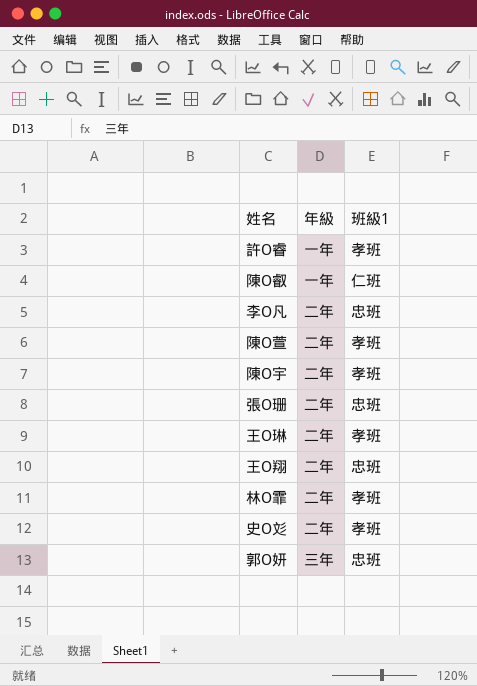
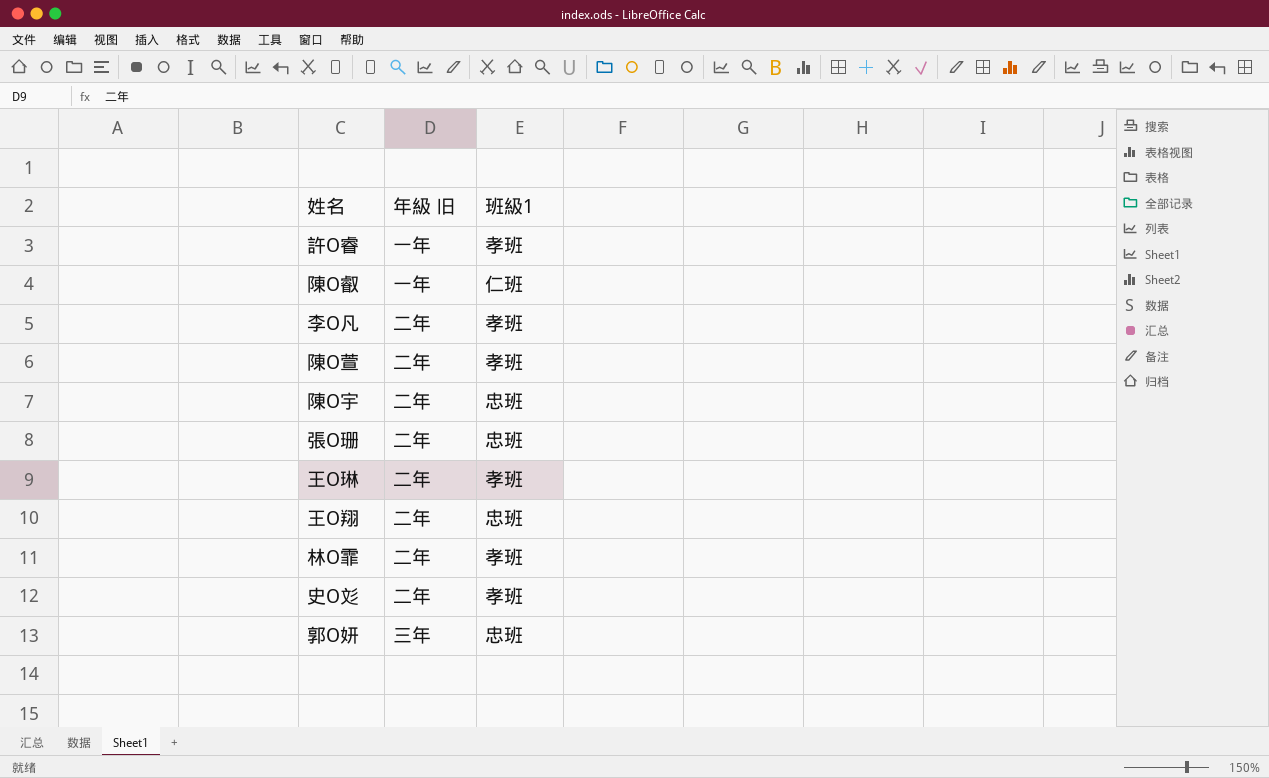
column name: 年級 -> 年級 旧
李O凡 | 班級1: 忠班 -> 孝班
陳O宇 | 班級1: 孝班 -> 忠班

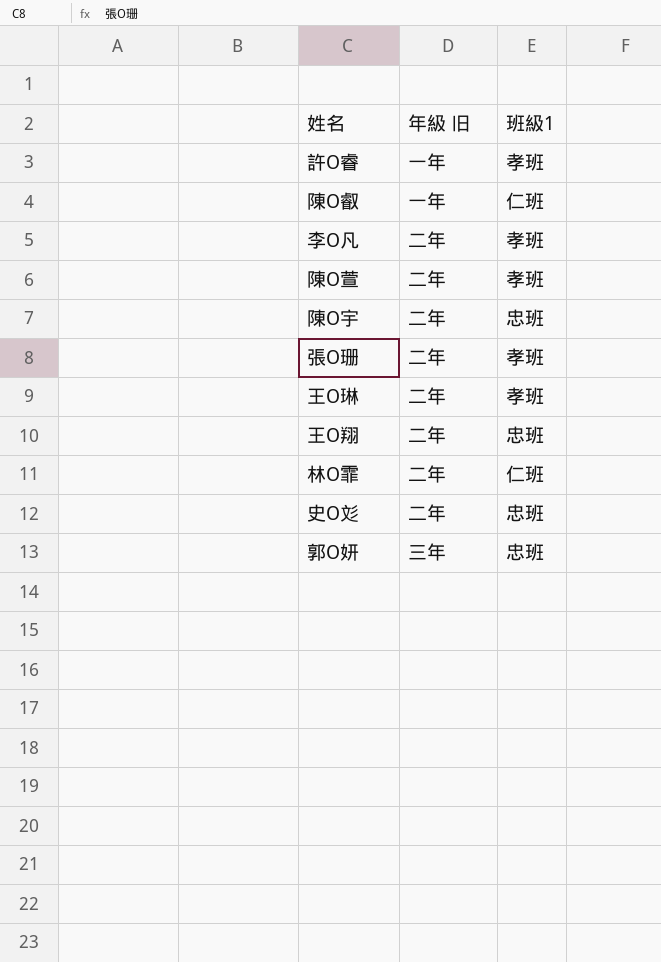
張O珊 | 班級1: 忠班 -> 孝班
林O霏 | 班級1: 孝班 -> 仁班
史O彣 | 班級1: 孝班 -> 忠班

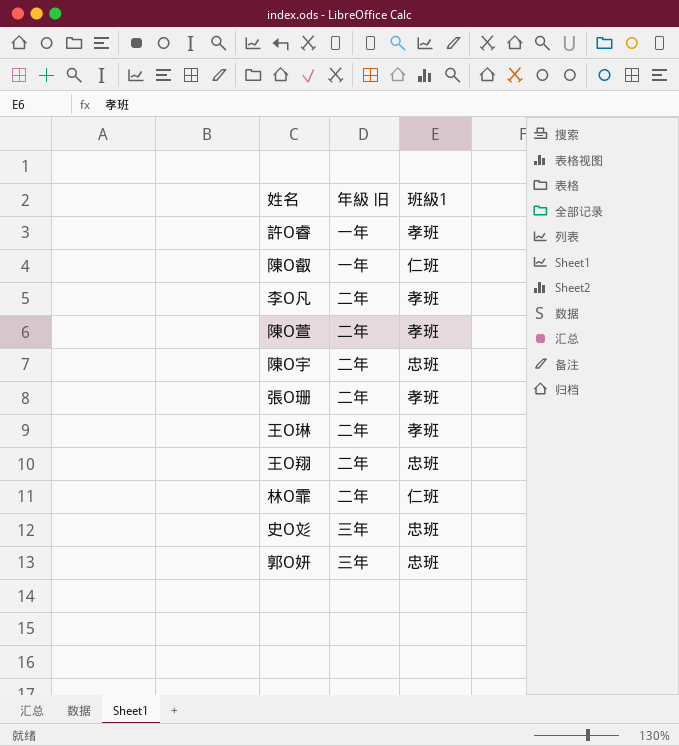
史O彣 | 年級 旧: 二年 -> 三年

